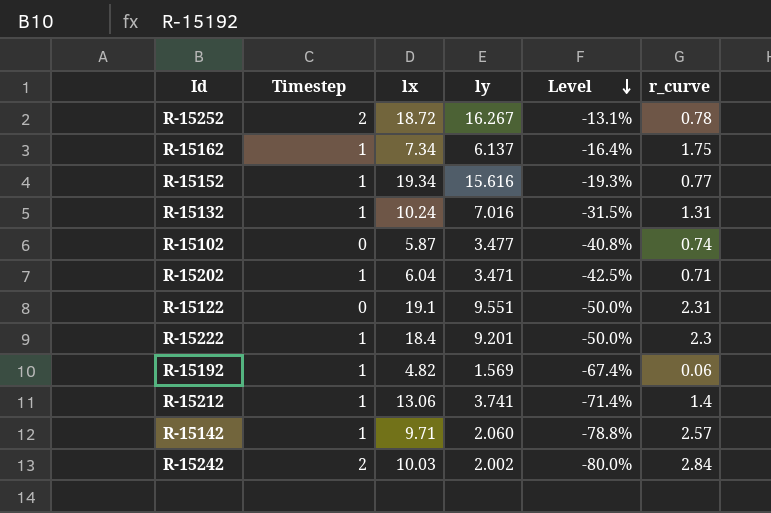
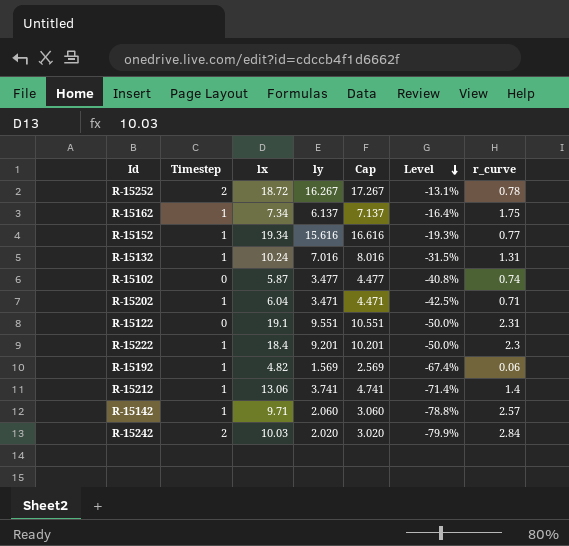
column Cap | formula: none -> [ly] + 1
R-15242 | ly: 2.002 -> 2.020
R-15242 | Level: -80.0% -> -79.9%

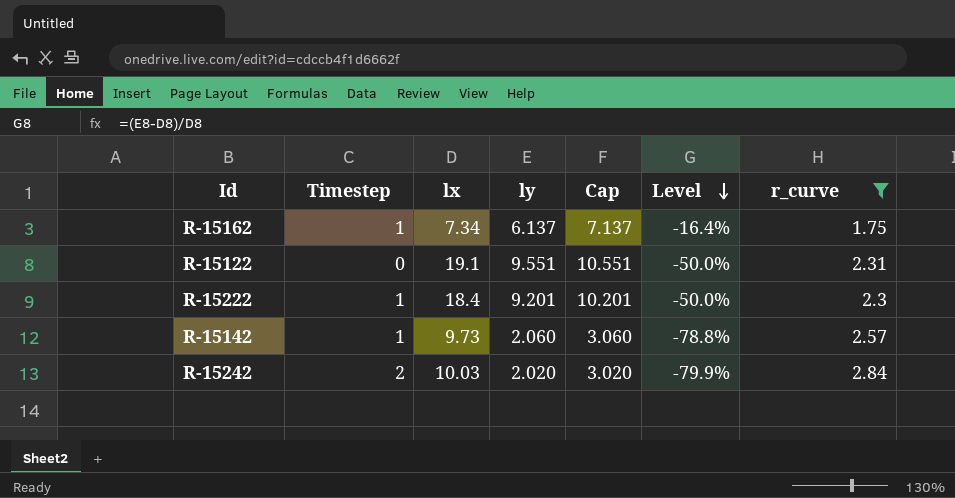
filter: none -> r_curve >= 1.75
R-15142 | lx: 9.71 -> 9.73

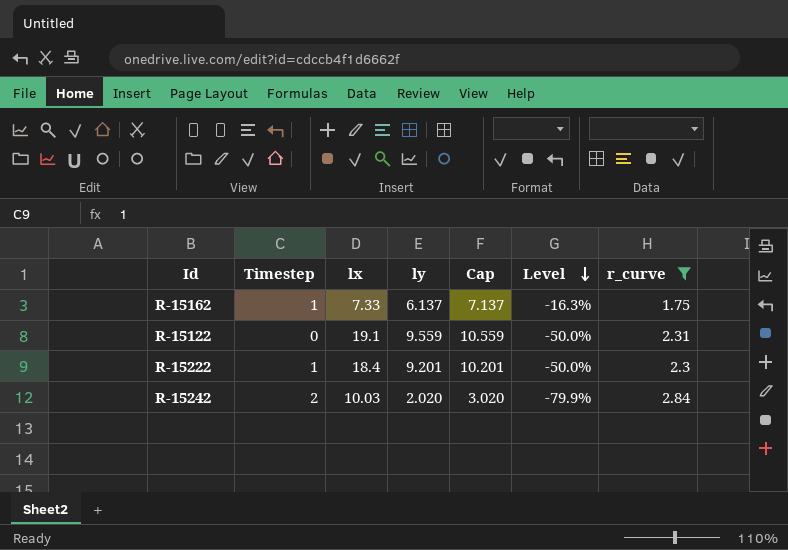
row R-15142: 1 | 9.73 | 2.060 | 3.060 | -78.8% | 2.57 -> none
R-15162 | lx: 7.34 -> 7.33
R-15162 | Level: -16.4% -> -16.3%
R-15122 | ly: 9.551 -> 9.559
R-15122 | Cap: 10.551 -> 10.559

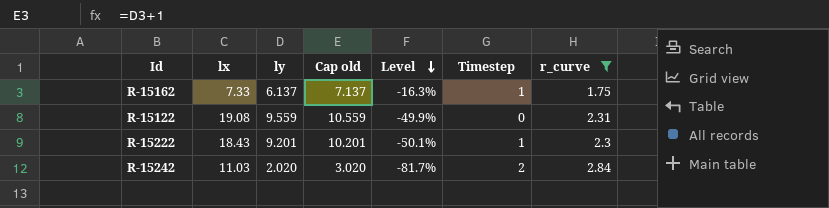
column name: Cap -> Cap old
column Timestep | position: 2 -> 6
R-15122 | lx: 19.1 -> 19.08
R-15122 | Level: -50.0% -> -49.9%
R-15222 | lx: 18.4 -> 18.43
R-15222 | Level: -50.0% -> -50.1%
R-15242 | lx: 10.03 -> 11.03
R-15242 | Level: -79.9% -> -81.7%

